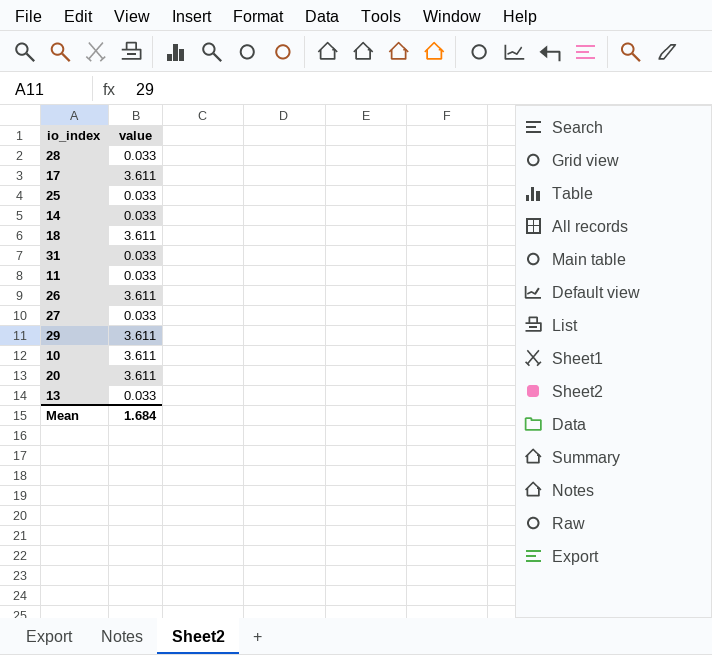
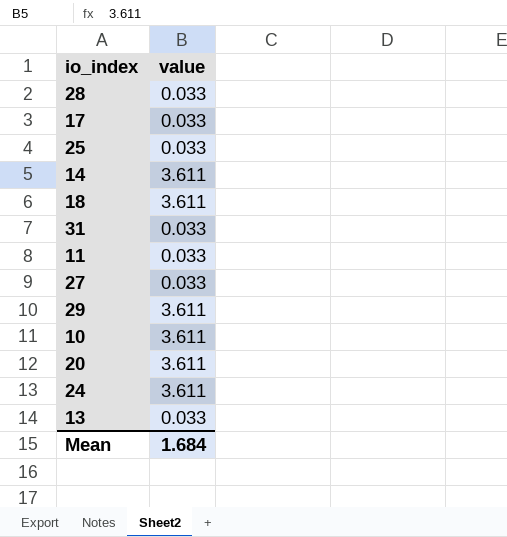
row 26: 3.611 -> none
17 | value: 3.611 -> 0.033
14 | value: 0.033 -> 3.611
row 24: none -> 3.611

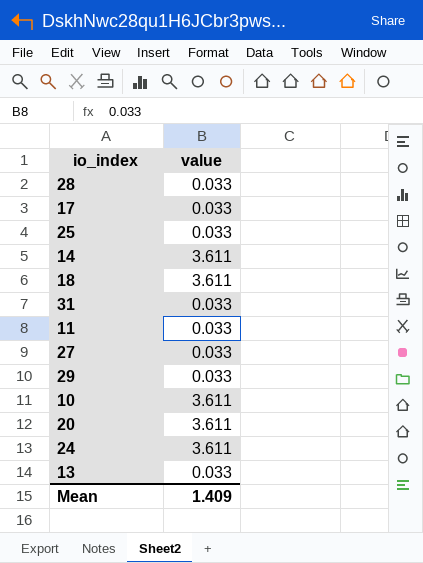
29 | value: 3.611 -> 0.033
Mean | value: 1.684 -> 1.409

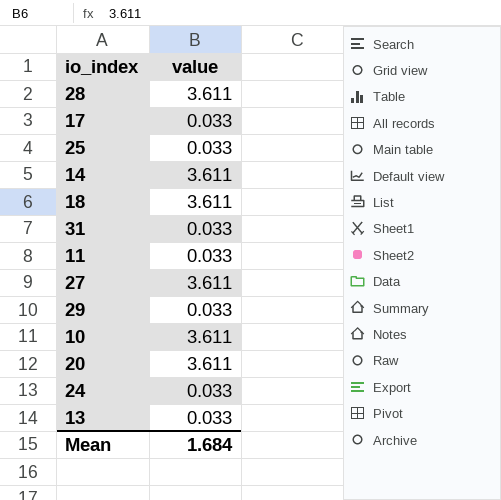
28 | value: 0.033 -> 3.611
27 | value: 0.033 -> 3.611
24 | value: 3.611 -> 0.033
Mean | value: 1.409 -> 1.684

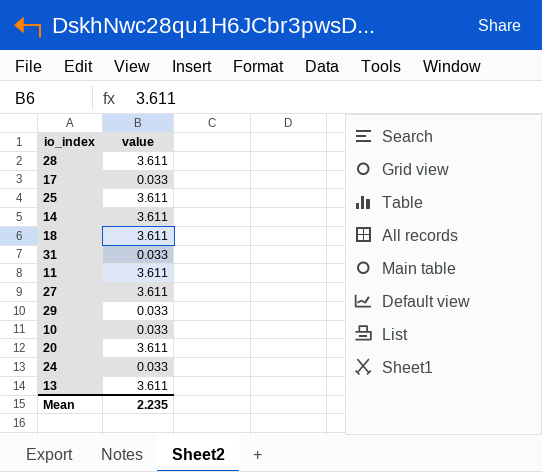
25 | value: 0.033 -> 3.611
11 | value: 0.033 -> 3.611
10 | value: 3.611 -> 0.033
13 | value: 0.033 -> 3.611
Mean | value: 1.684 -> 2.235

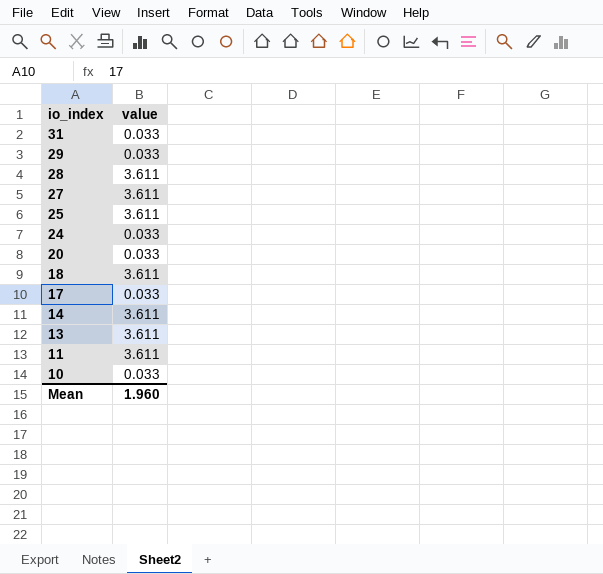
row order: none -> io_index descending
20 | value: 3.611 -> 0.033
Mean | value: 2.235 -> 1.960

